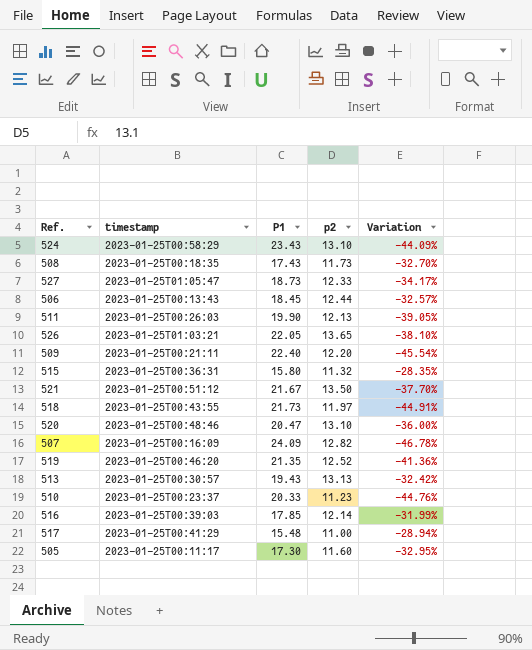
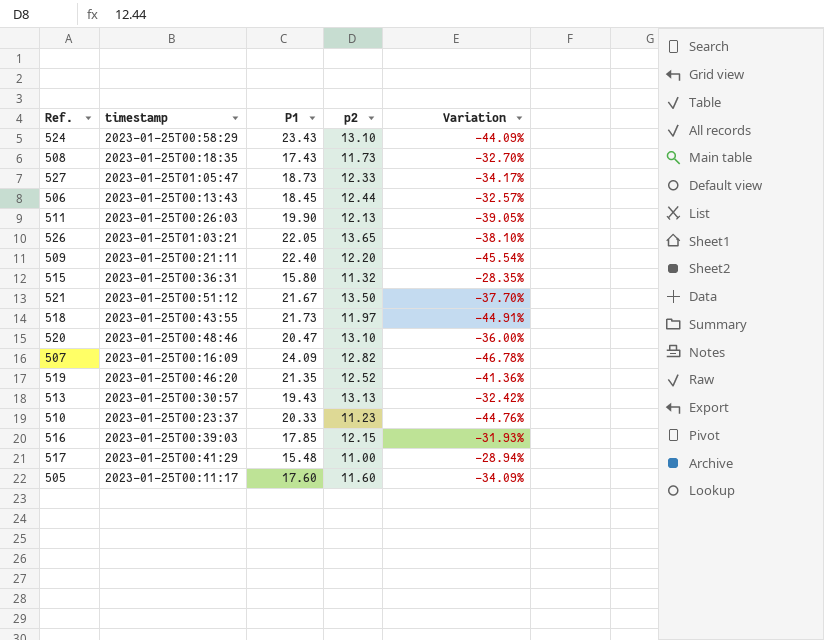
516 | p2: 12.14 -> 12.15
516 | Variation: -31.99% -> -31.93%
505 | P1: 17.30 -> 17.60
505 | Variation: -32.95% -> -34.09%

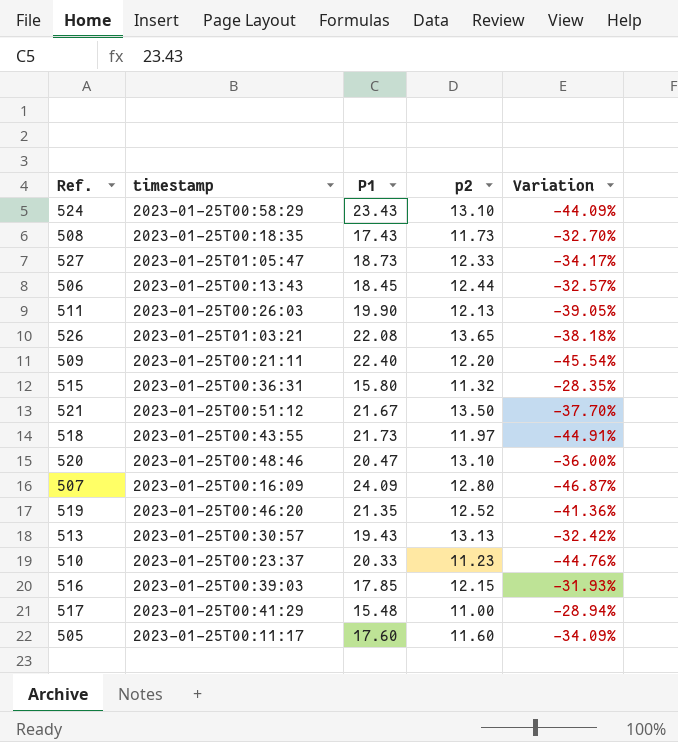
526 | P1: 22.05 -> 22.08
526 | Variation: -38.10% -> -38.18%
507 | p2: 12.82 -> 12.80
507 | Variation: -46.78% -> -46.87%

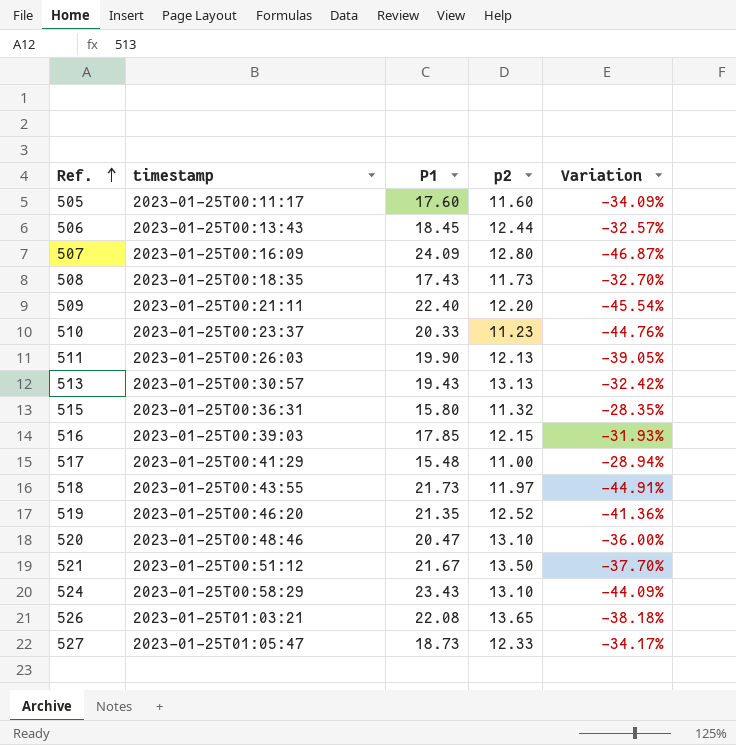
row order: none -> Ref. ascending

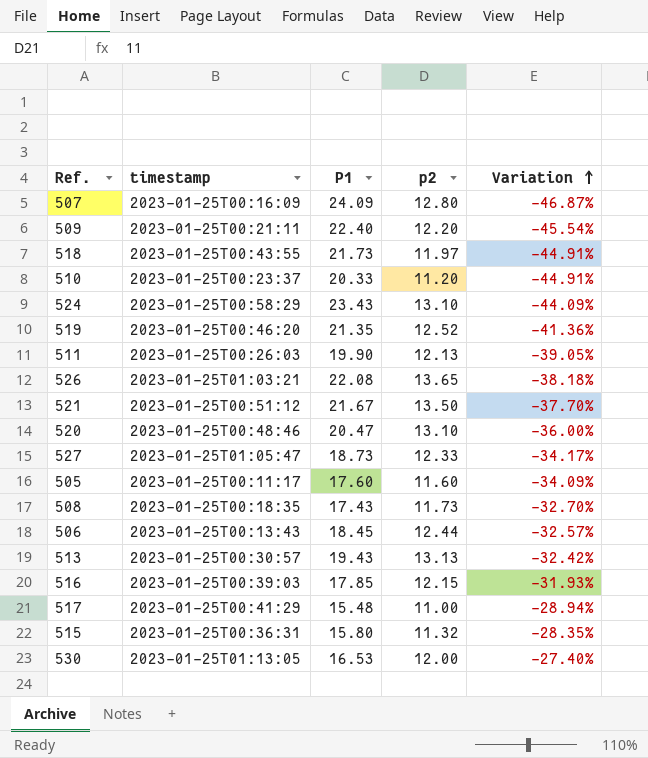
row order: Ref. ascending -> Variation ascending
510 | p2: 11.23 -> 11.20
510 | Variation: -44.76% -> -44.91%
row 530: none -> 2023-01-25T01:13:05 | 16.53 | 12.00 | -27.40%

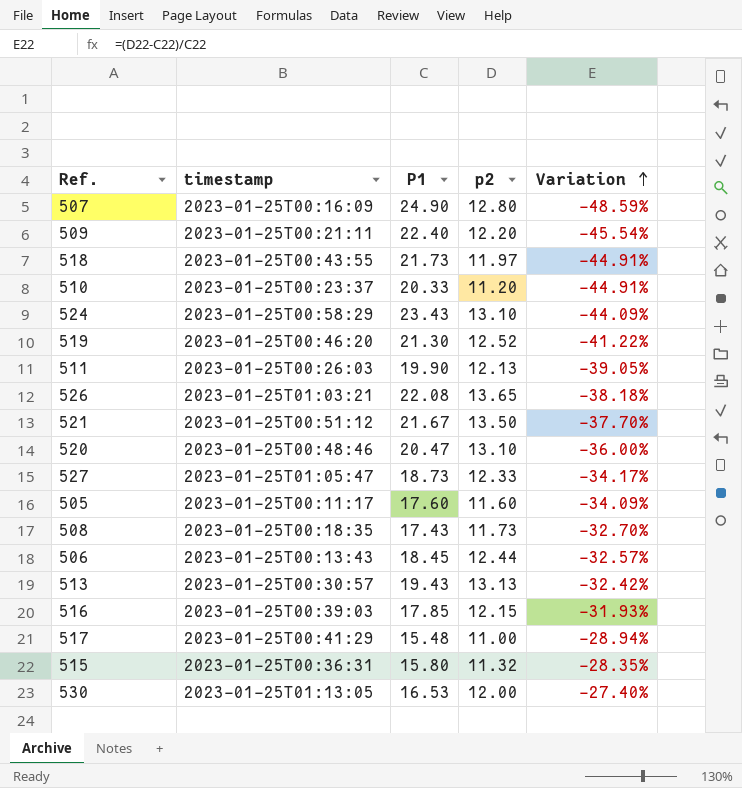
507 | P1: 24.09 -> 24.90
507 | Variation: -46.87% -> -48.59%
519 | P1: 21.35 -> 21.30
519 | Variation: -41.36% -> -41.22%

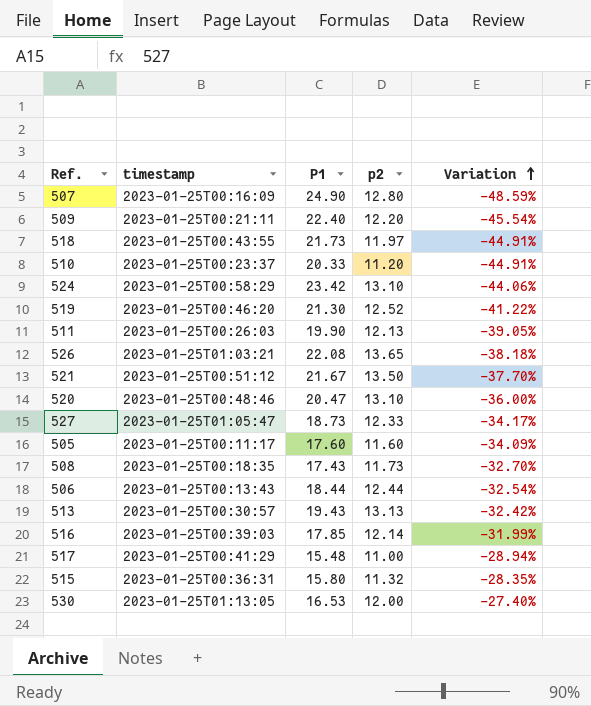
524 | P1: 23.43 -> 23.42
524 | Variation: -44.09% -> -44.06%
506 | P1: 18.45 -> 18.44
506 | Variation: -32.57% -> -32.54%
516 | p2: 12.15 -> 12.14
516 | Variation: -31.93% -> -31.99%

